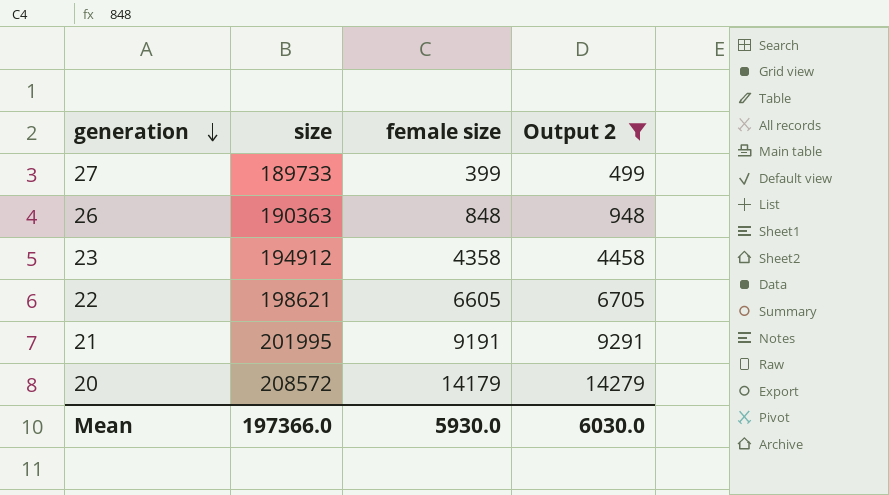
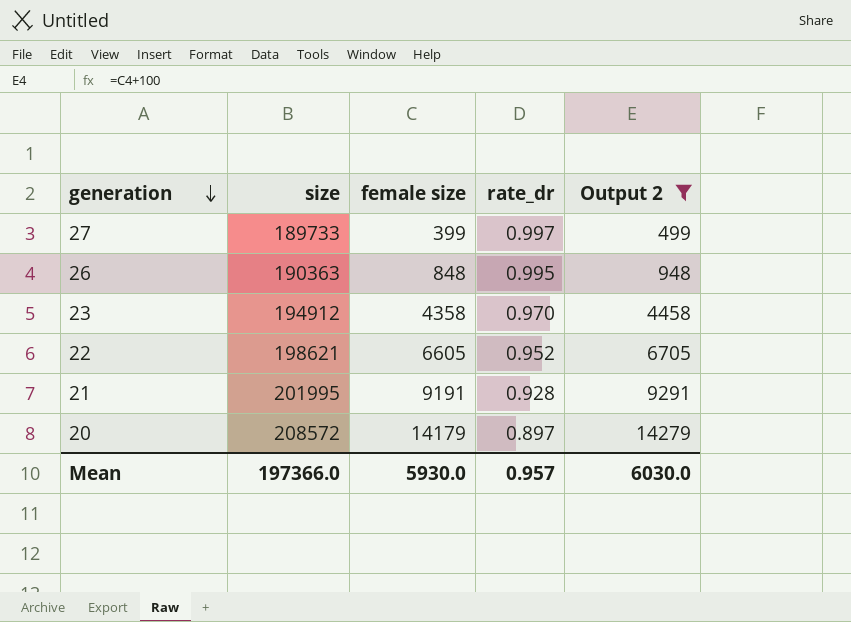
column rate_dr | position: none -> 4

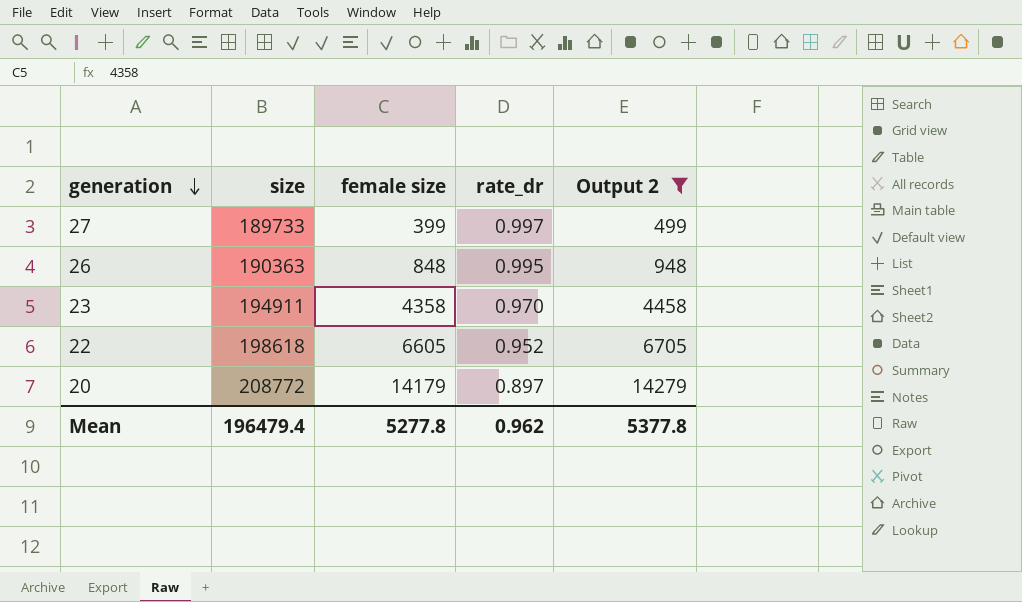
row 21: 201995 | 9191 | 0.928 | 9291 -> none
23 | size: 194912 -> 194911
22 | size: 198621 -> 198618
20 | size: 208572 -> 208772
Mean | size: 197366.0 -> 196479.4
Mean | female size: 5930.0 -> 5277.8
Mean | rate_dr: 0.957 -> 0.962
Mean | Output 2: 6030.0 -> 5377.8

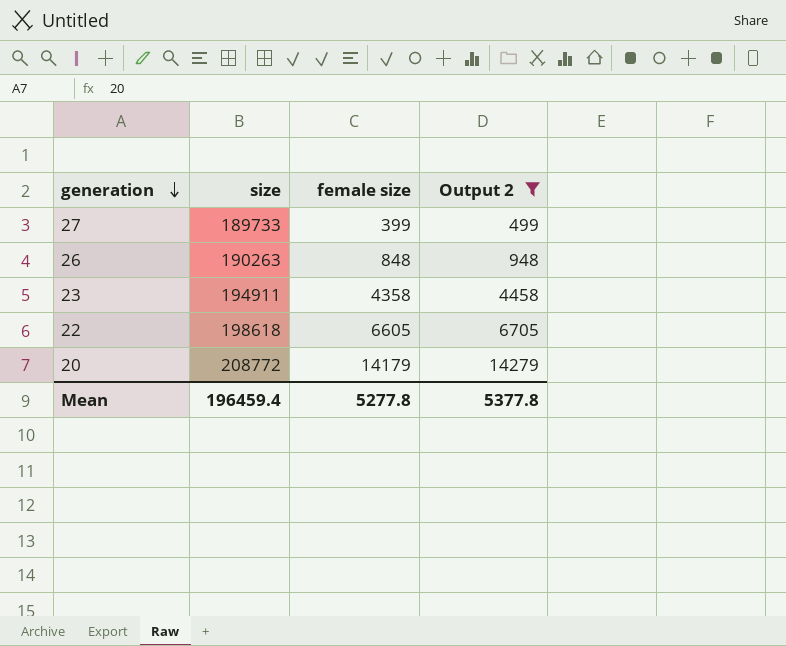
column rate_dr | position: 4 -> none
26 | size: 190363 -> 190263
Mean | size: 196479.4 -> 196459.4

